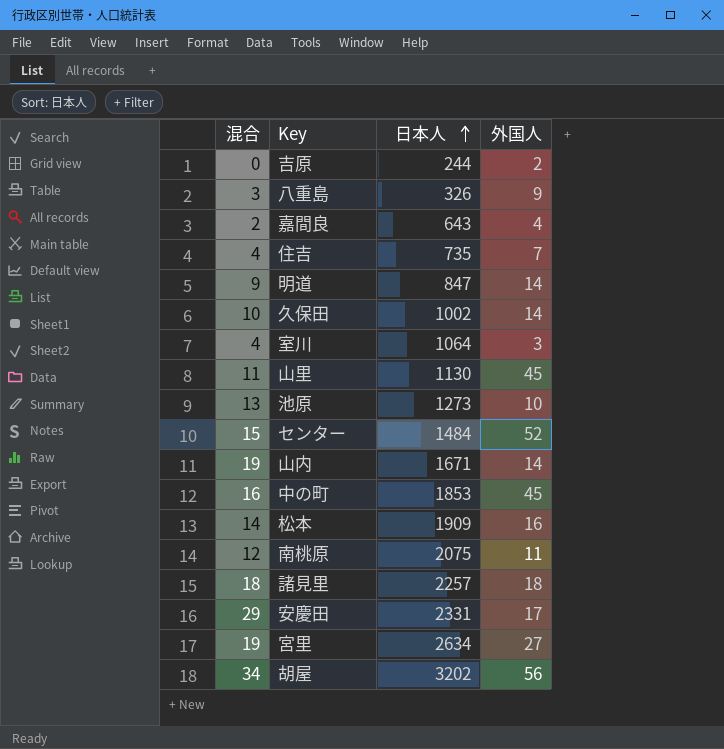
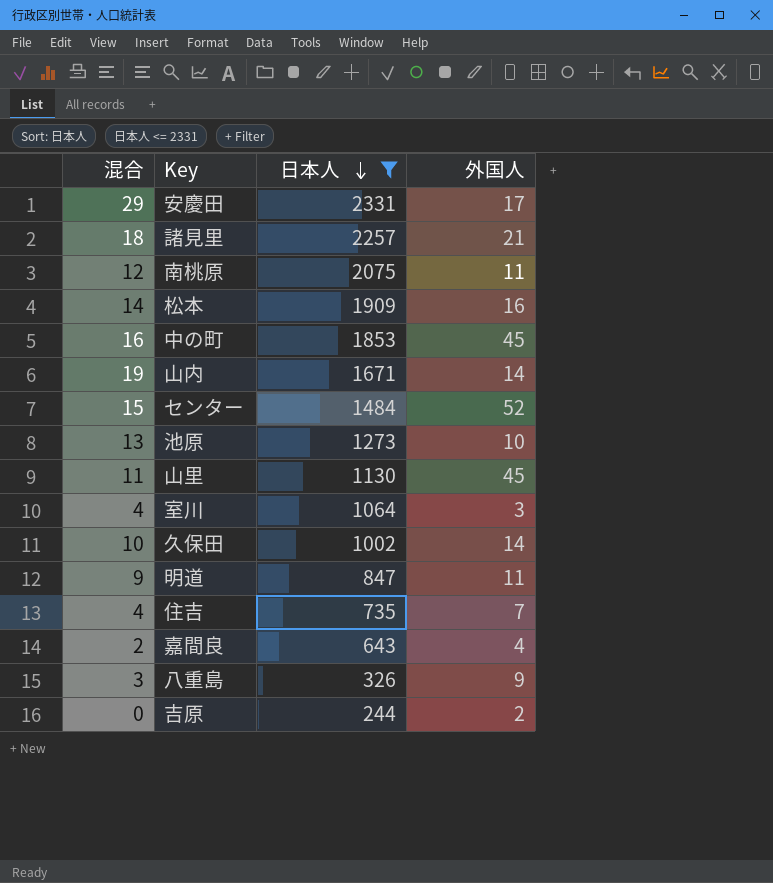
filter: none -> 日本人 <= 2331
row order: 日本人 ascending -> 日本人 descending
諸見里 | 外国人: 18 -> 21
明道 | 外国人: 14 -> 11

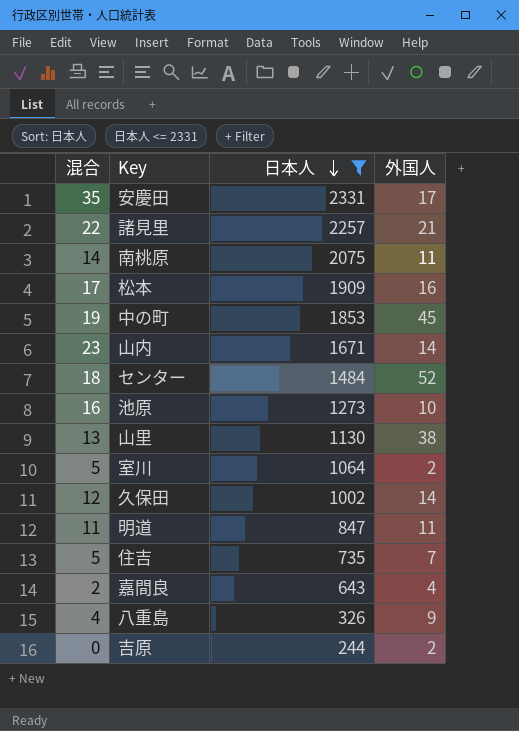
安慶田 | 混合: 29 -> 35
諸見里 | 混合: 18 -> 22
南桃原 | 混合: 12 -> 14
松本 | 混合: 14 -> 17
中の町 | 混合: 16 -> 19
山内 | 混合: 19 -> 23
センター | 混合: 15 -> 18
池原 | 混合: 13 -> 16
山里 | 混合: 11 -> 13
山里 | 外国人: 45 -> 38
室川 | 混合: 4 -> 5
室川 | 外国人: 3 -> 2
久保田 | 混合: 10 -> 12
明道 | 混合: 9 -> 11
住吉 | 混合: 4 -> 5
八重島 | 混合: 3 -> 4

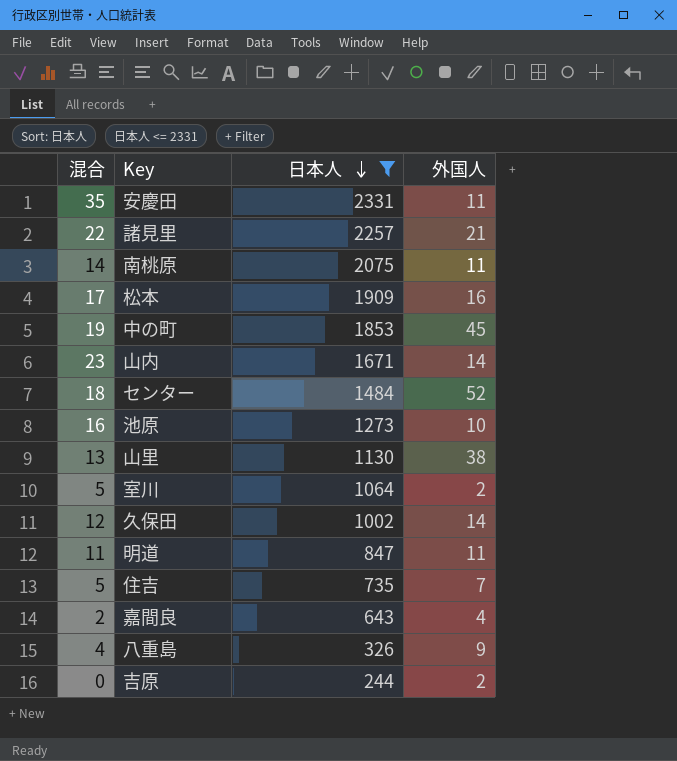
安慶田 | 外国人: 17 -> 11

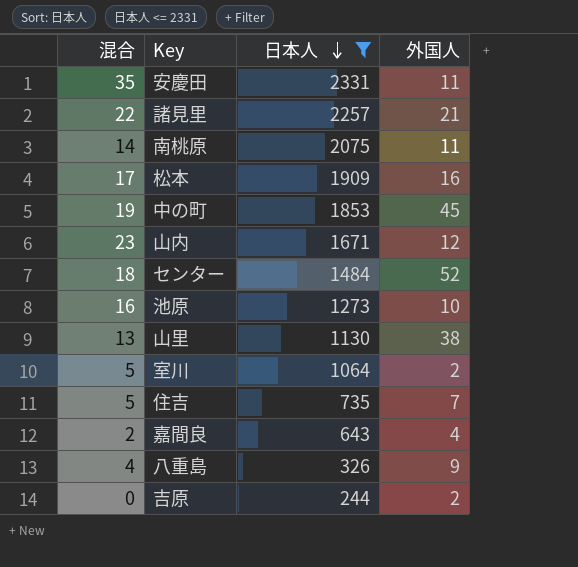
row 久保田: 12 | 1002 | 14 -> none
row 明道: 11 | 847 | 11 -> none
山内 | 外国人: 14 -> 12

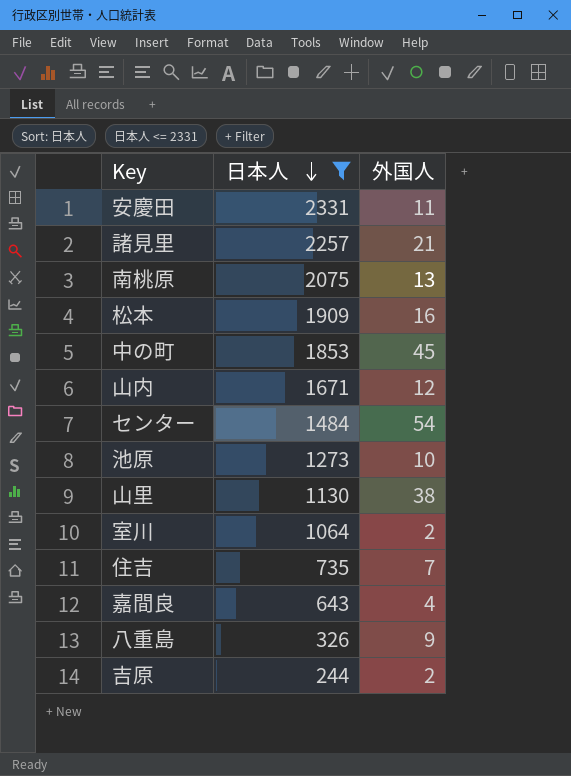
column 混合 | position: 1 -> none
南桃原 | 外国人: 11 -> 13
センター | 外国人: 52 -> 54

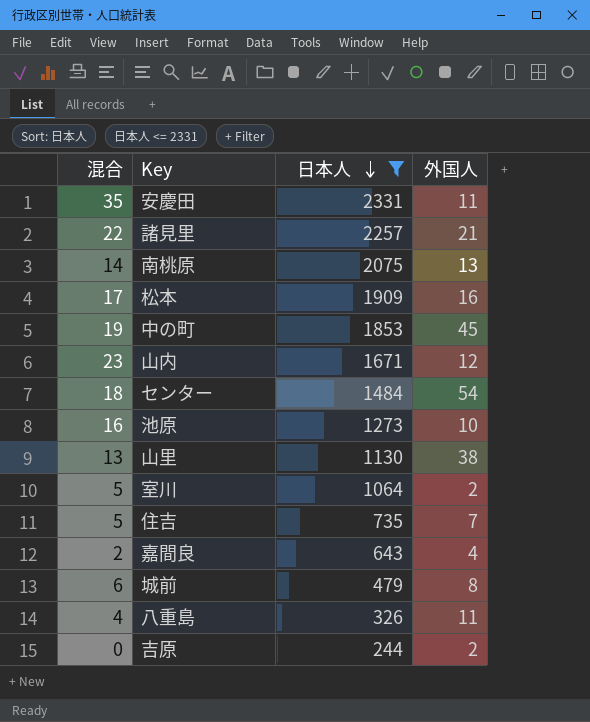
column 混合 | position: none -> 1
row 城前: none -> 6 | 479 | 8
八重島 | 外国人: 9 -> 11

